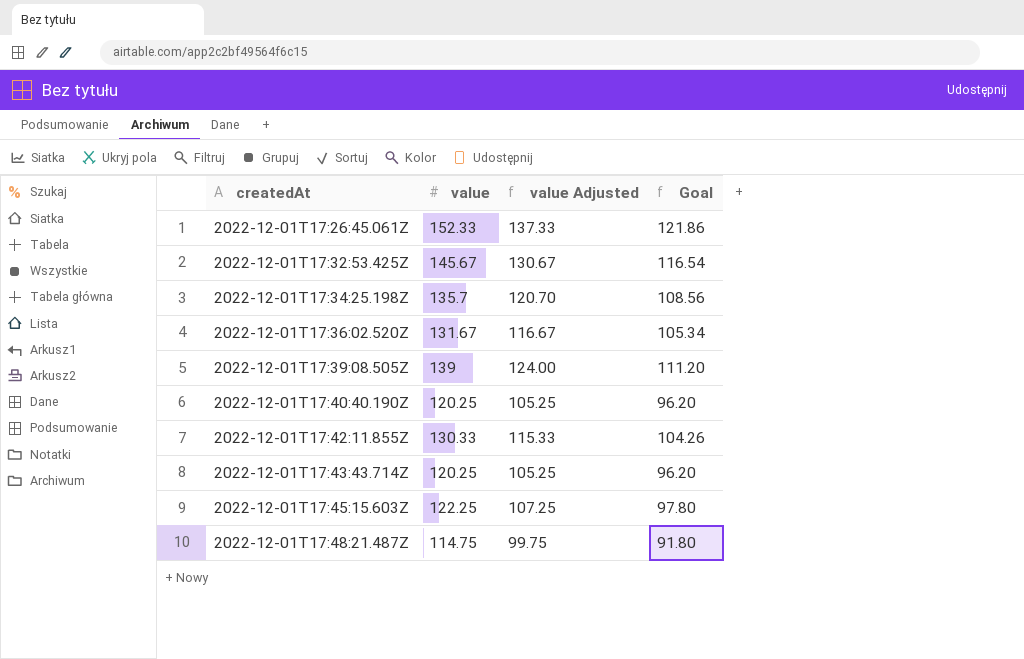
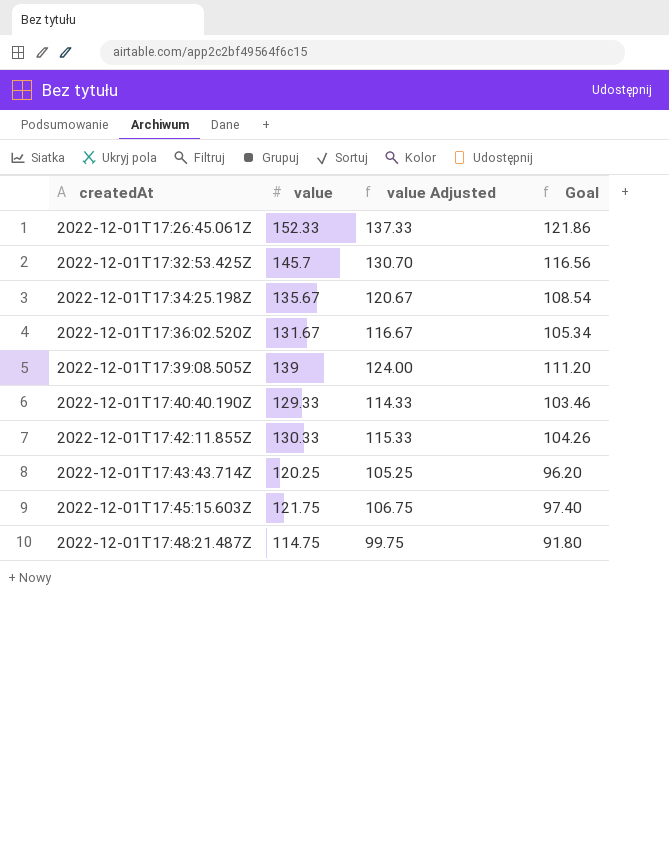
2022-12-01T17:32:53.425Z | value: 145.67 -> 145.7
2022-12-01T17:32:53.425Z | value Adjusted: 130.67 -> 130.70
2022-12-01T17:32:53.425Z | Goal: 116.54 -> 116.56
2022-12-01T17:34:25.198Z | value: 135.7 -> 135.67
2022-12-01T17:34:25.198Z | value Adjusted: 120.70 -> 120.67
2022-12-01T17:34:25.198Z | Goal: 108.56 -> 108.54
2022-12-01T17:40:40.190Z | value: 120.25 -> 129.33
2022-12-01T17:40:40.190Z | value Adjusted: 105.25 -> 114.33
2022-12-01T17:40:40.190Z | Goal: 96.20 -> 103.46
2022-12-01T17:45:15.603Z | value: 122.25 -> 121.75
2022-12-01T17:45:15.603Z | value Adjusted: 107.25 -> 106.75
2022-12-01T17:45:15.603Z | Goal: 97.80 -> 97.40

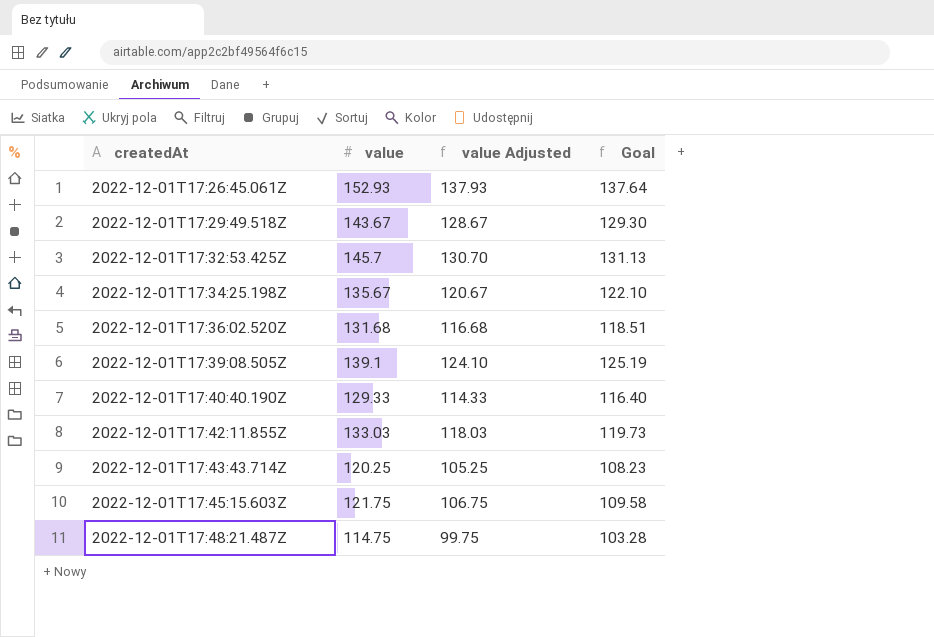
column Goal | formula: [value] * 0.8 -> [value] * 0.9
2022-12-01T17:26:45.061Z | value: 152.33 -> 152.93
2022-12-01T17:26:45.061Z | value Adjusted: 137.33 -> 137.93
row 2022-12-01T17:29:49.518Z: none -> 143.67 | 128.67 | 129.30
2022-12-01T17:36:02.520Z | value: 131.67 -> 131.68
2022-12-01T17:36:02.520Z | value Adjusted: 116.67 -> 116.68
2022-12-01T17:39:08.505Z | value: 139 -> 139.1
2022-12-01T17:39:08.505Z | value Adjusted: 124.00 -> 124.10
2022-12-01T17:42:11.855Z | value: 130.33 -> 133.03
2022-12-01T17:42:11.855Z | value Adjusted: 115.33 -> 118.03

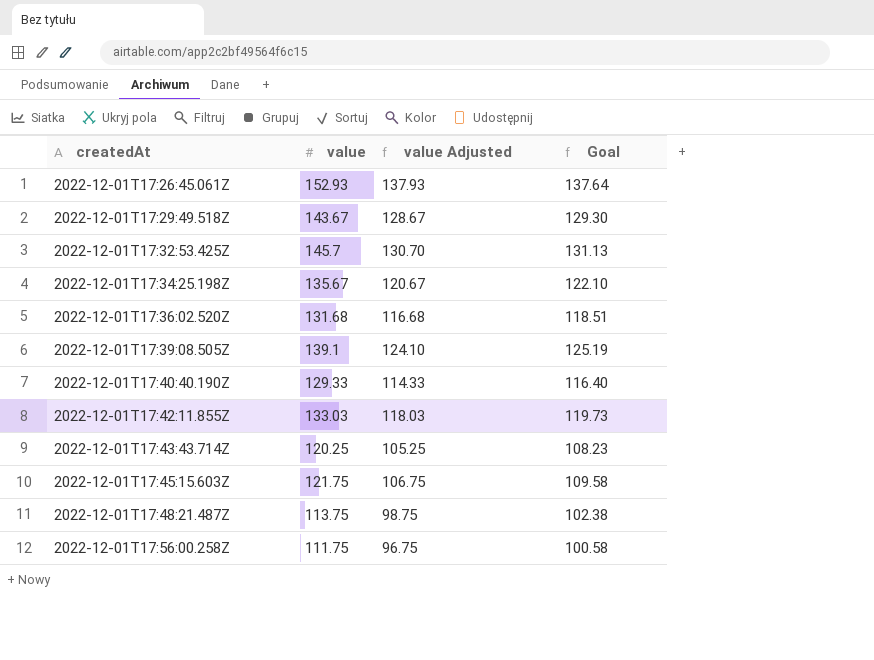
2022-12-01T17:48:21.487Z | value: 114.75 -> 113.75
2022-12-01T17:48:21.487Z | value Adjusted: 99.75 -> 98.75
2022-12-01T17:48:21.487Z | Goal: 103.28 -> 102.38
row 2022-12-01T17:56:00.258Z: none -> 111.75 | 96.75 | 100.58

